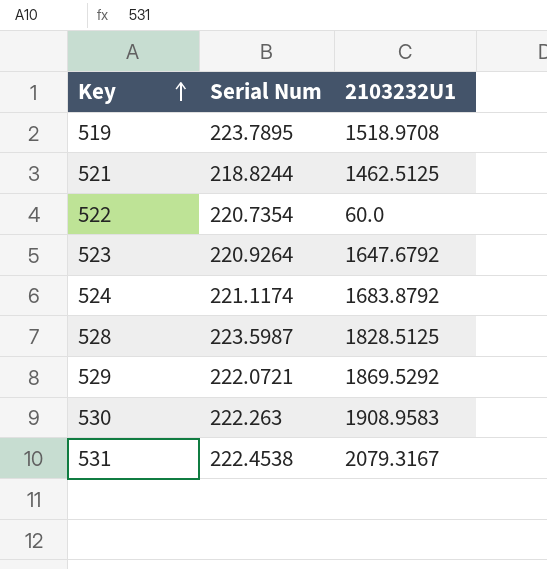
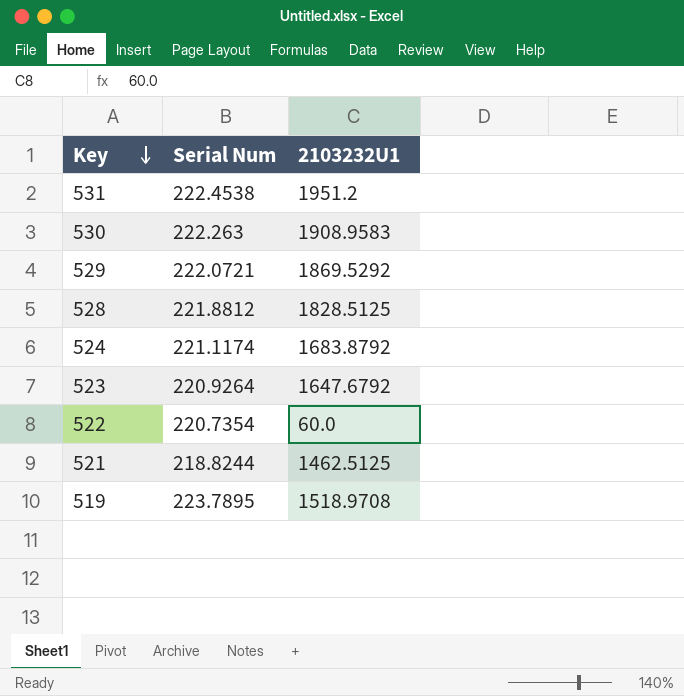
row order: Key ascending -> Key descending
531 | 2103232U1: 2079.3167 -> 1951.2
528 | Serial Num: 223.5987 -> 221.8812

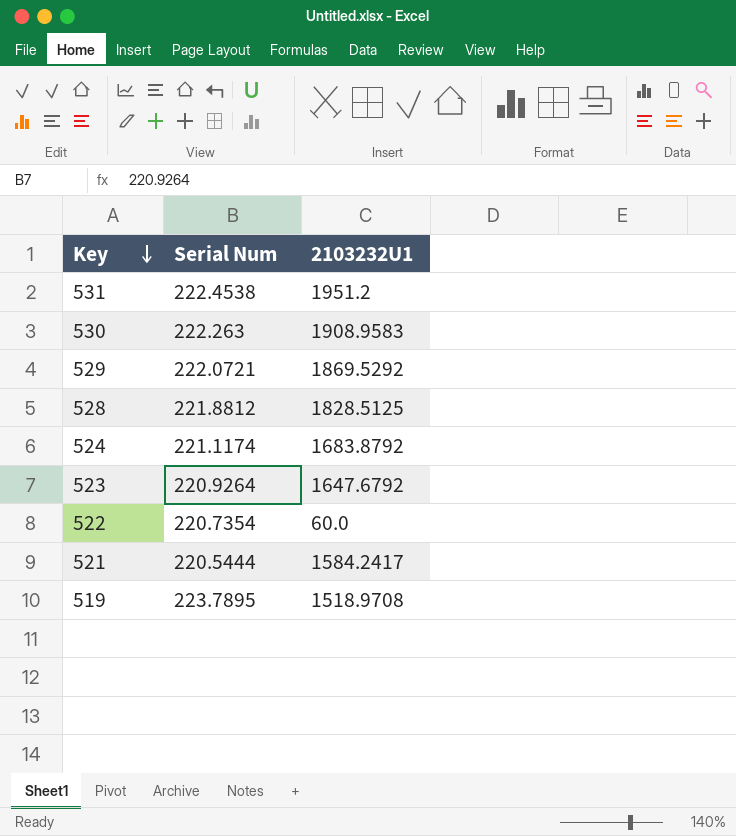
521 | Serial Num: 218.8244 -> 220.5444
521 | 2103232U1: 1462.5125 -> 1584.2417

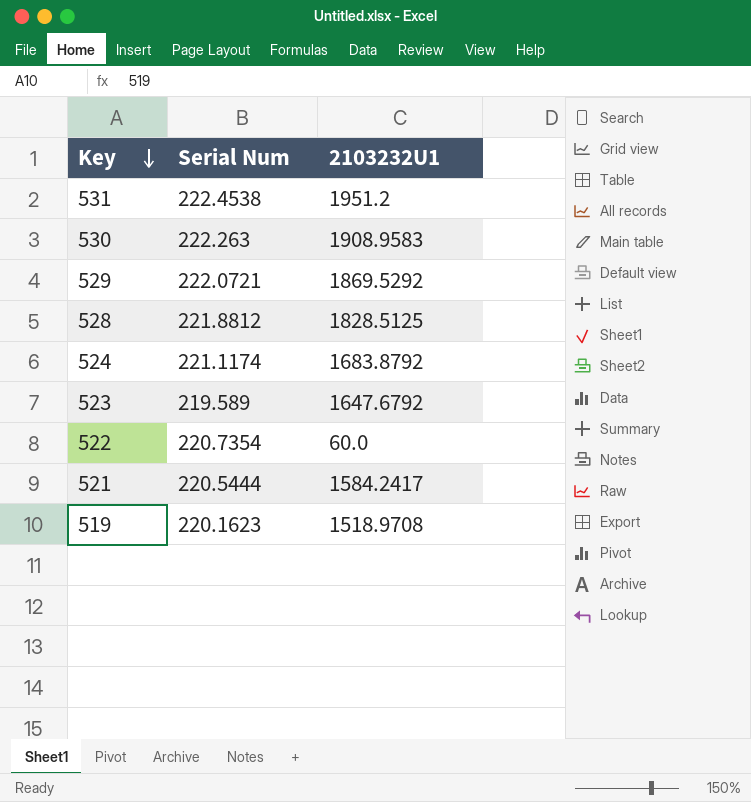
523 | Serial Num: 220.9264 -> 219.589
519 | Serial Num: 223.7895 -> 220.1623

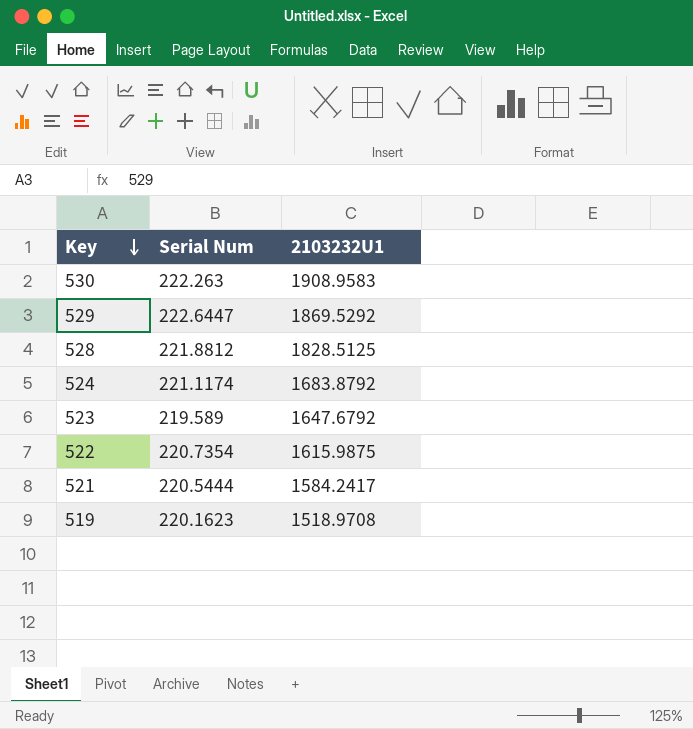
row 531: 222.4538 | 1951.2 -> none
529 | Serial Num: 222.0721 -> 222.6447
522 | 2103232U1: 60.0 -> 1615.9875

